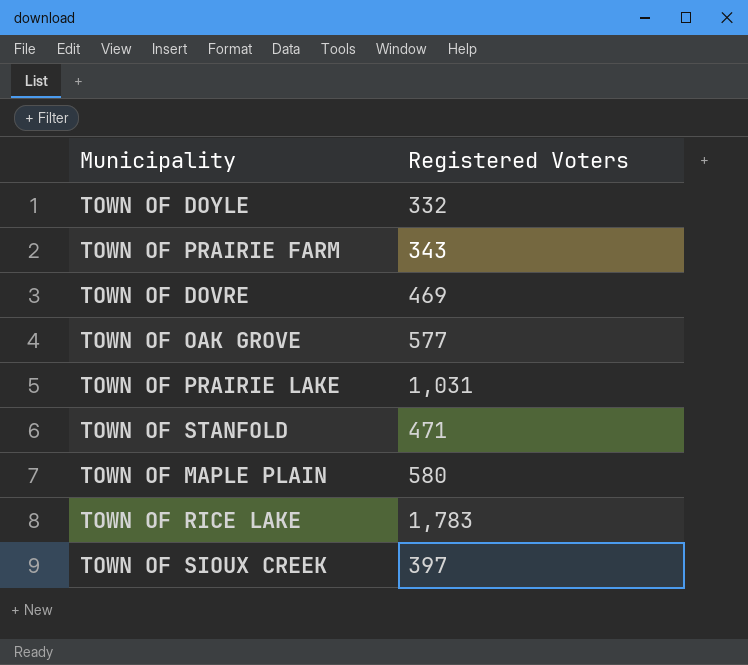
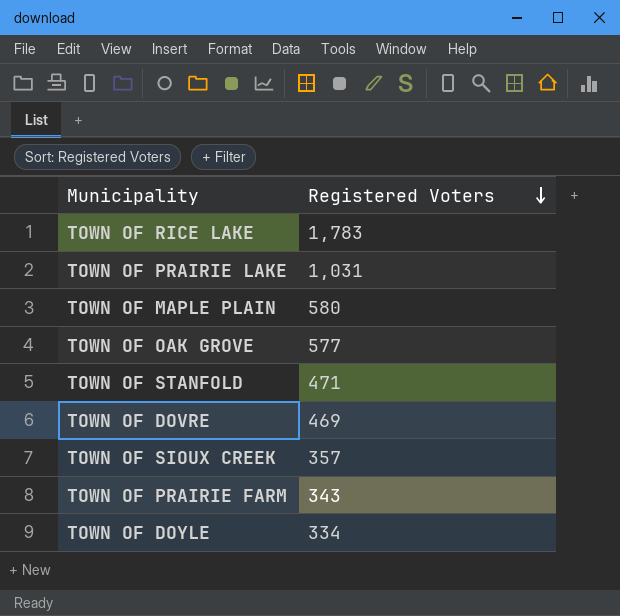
row order: none -> Registered Voters descending
TOWN OF SIOUX CREEK | Registered Voters: 397 -> 357
TOWN OF DOYLE | Registered Voters: 332 -> 334

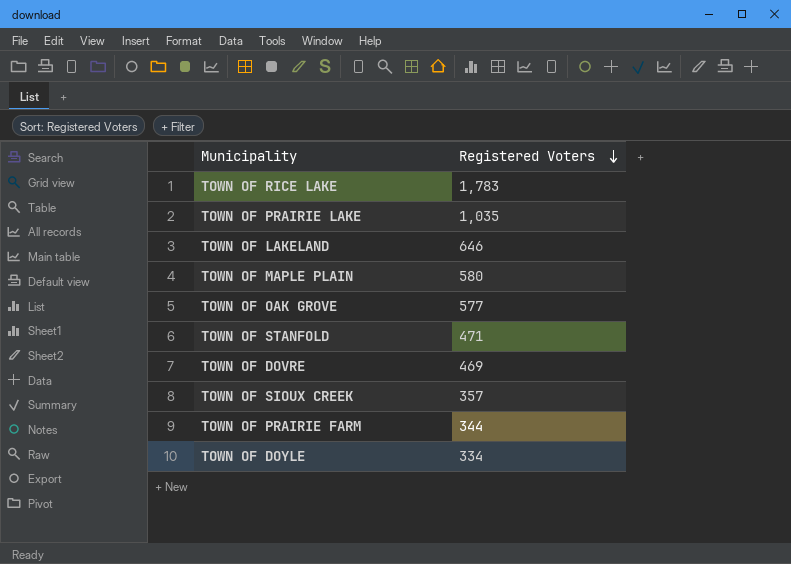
TOWN OF PRAIRIE LAKE | Registered Voters: 1,031 -> 1,035
row TOWN OF LAKELAND: none -> 646
TOWN OF PRAIRIE FARM | Registered Voters: 343 -> 344

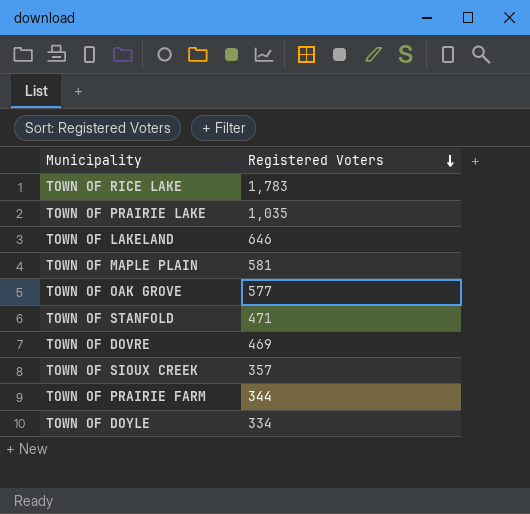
TOWN OF MAPLE PLAIN | Registered Voters: 580 -> 581

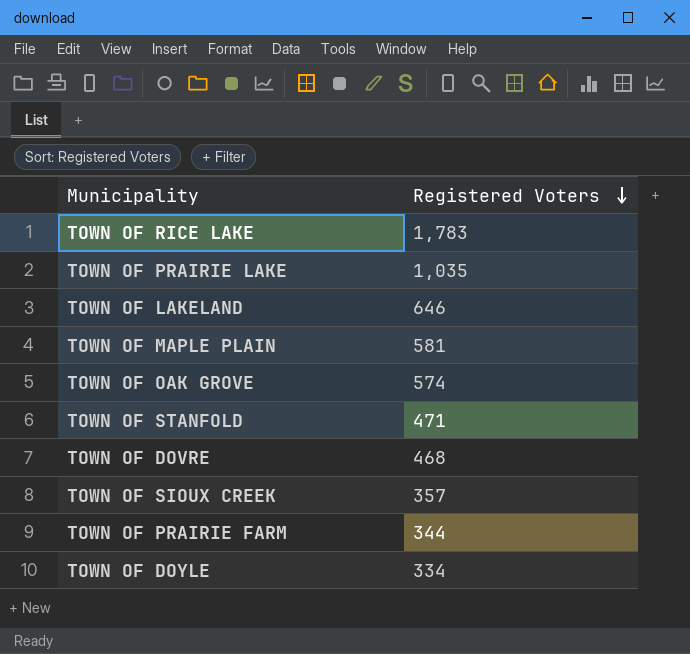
TOWN OF OAK GROVE | Registered Voters: 577 -> 574
TOWN OF DOVRE | Registered Voters: 469 -> 468

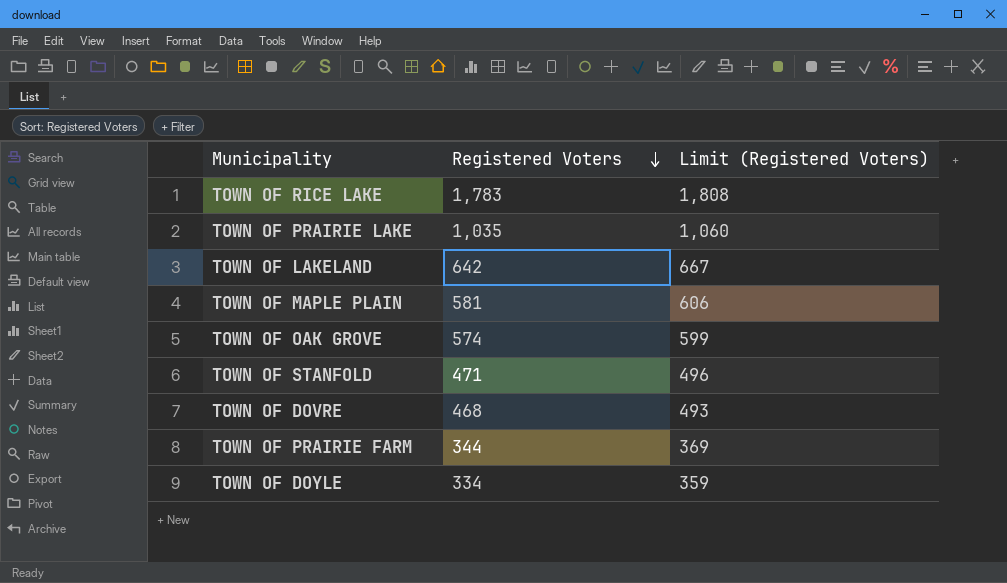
column Limit (Registered Voters) | formula: none -> [Registered Voters] + 25
row TOWN OF SIOUX CREEK: 357 -> none
TOWN OF LAKELAND | Registered Voters: 646 -> 642

